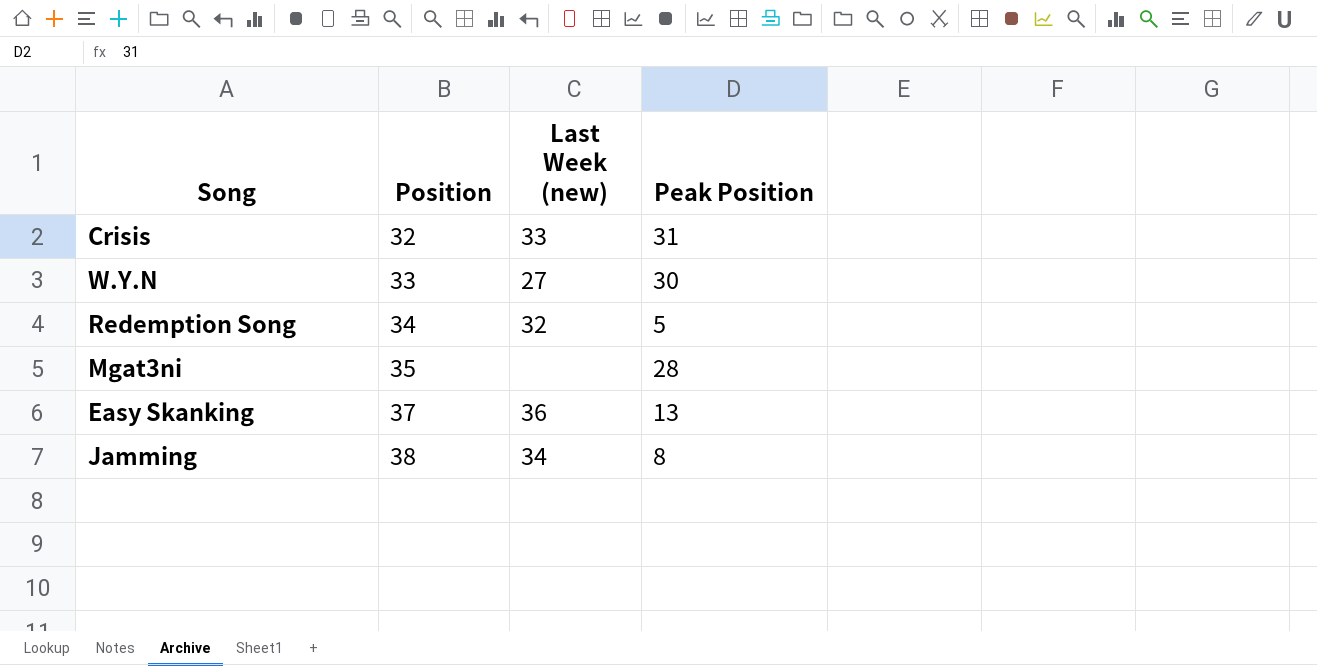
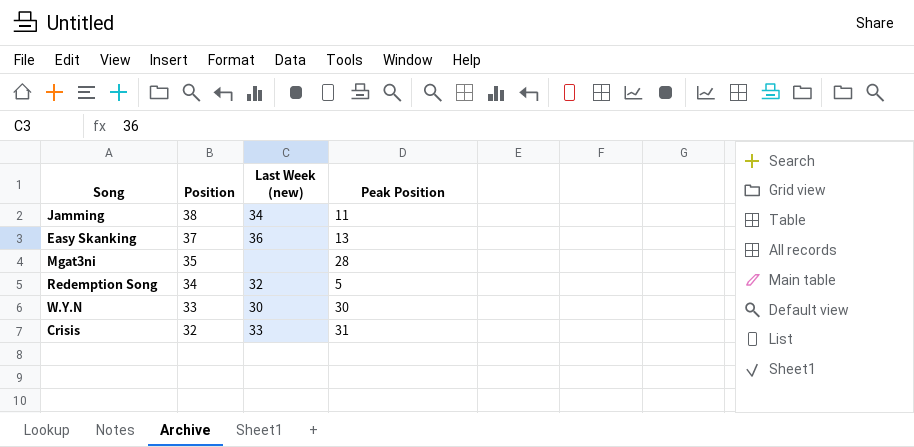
row order: Position ascending -> Position descending
Jamming | Peak Position: 8 -> 11
W.Y.N | Last Week (new): 27 -> 30

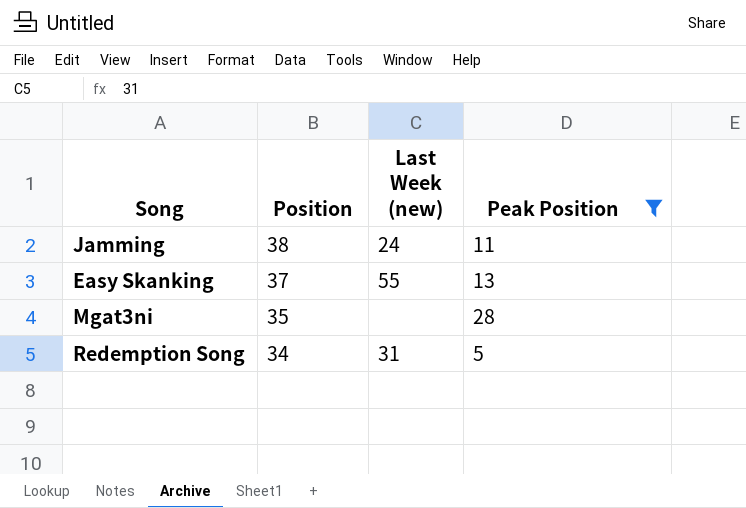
filter: none -> Peak Position <= 28
Jamming | Last Week (new): 34 -> 24
Easy Skanking | Last Week (new): 36 -> 55
Redemption Song | Last Week (new): 32 -> 31

